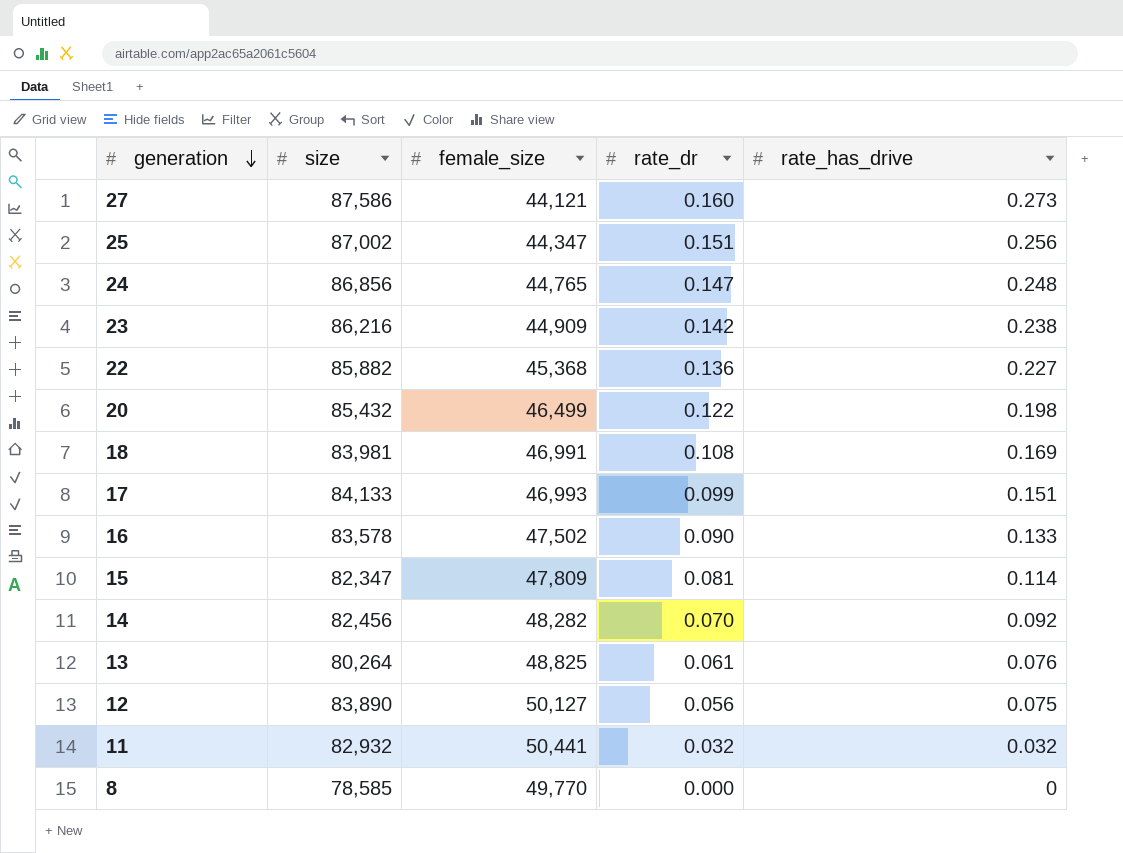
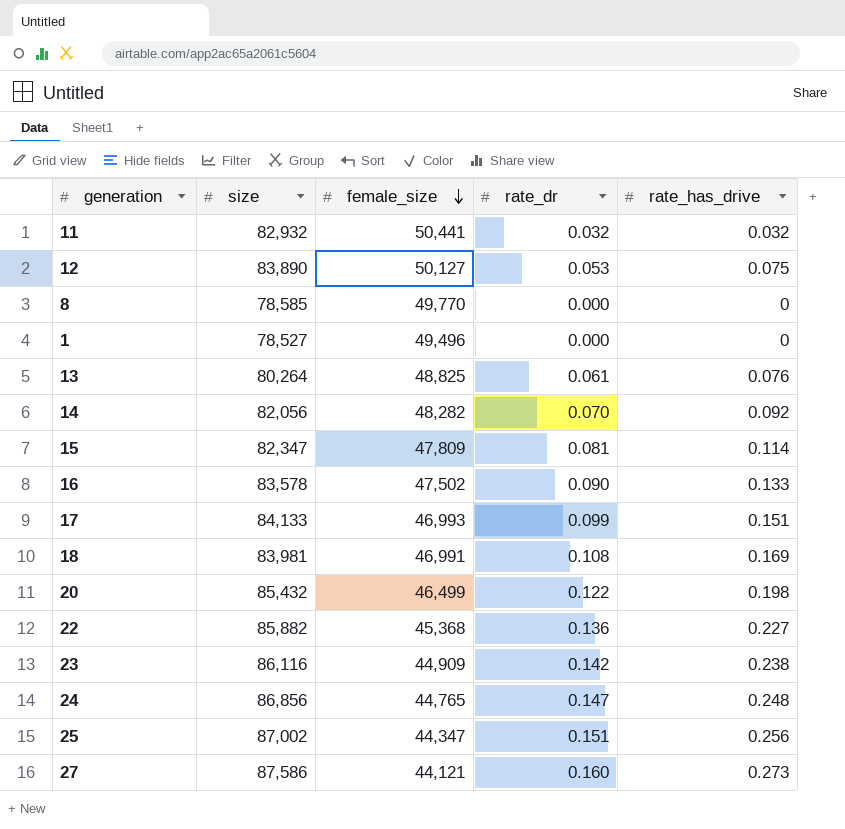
row order: generation descending -> female_size descending
12 | rate_dr: 0.056 -> 0.053
row 1: none -> 78,527 | 49,496 | 0.000 | 0
14 | size: 82,456 -> 82,056
23 | size: 86,216 -> 86,116

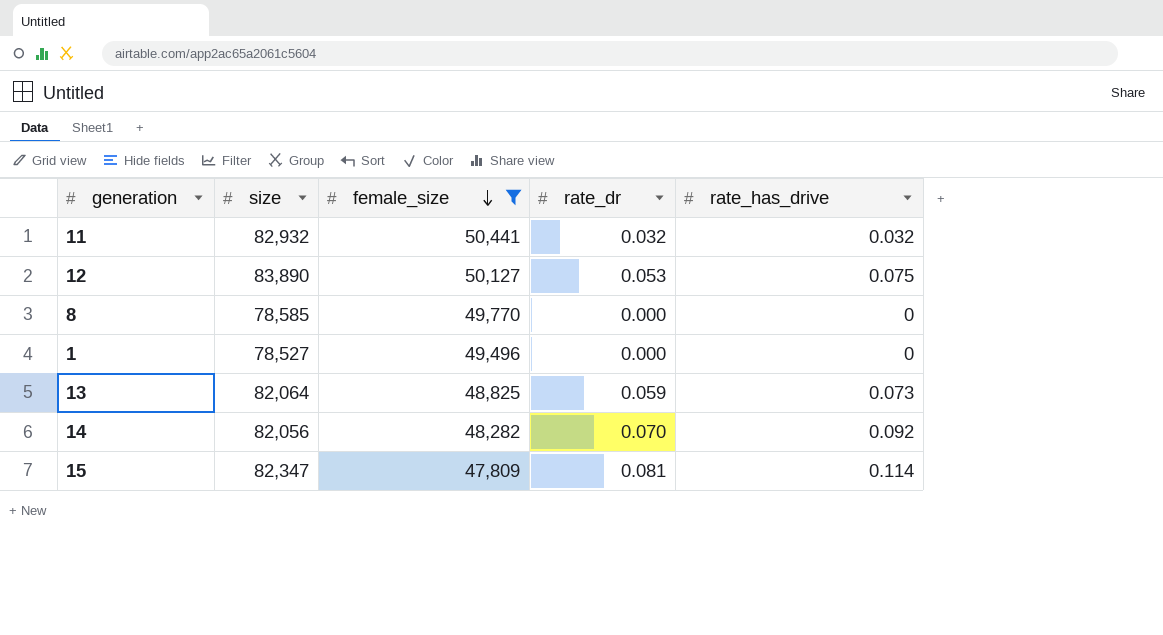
filter: none -> female_size >= 47,809
13 | size: 80,264 -> 82,064
13 | rate_dr: 0.061 -> 0.059
13 | rate_has_drive: 0.076 -> 0.073

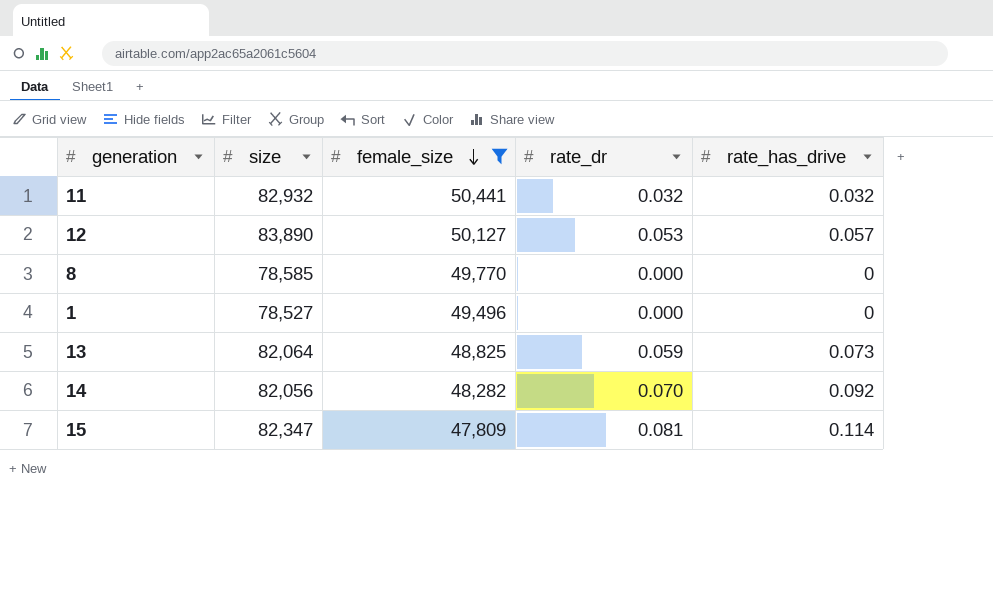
12 | rate_has_drive: 0.075 -> 0.057

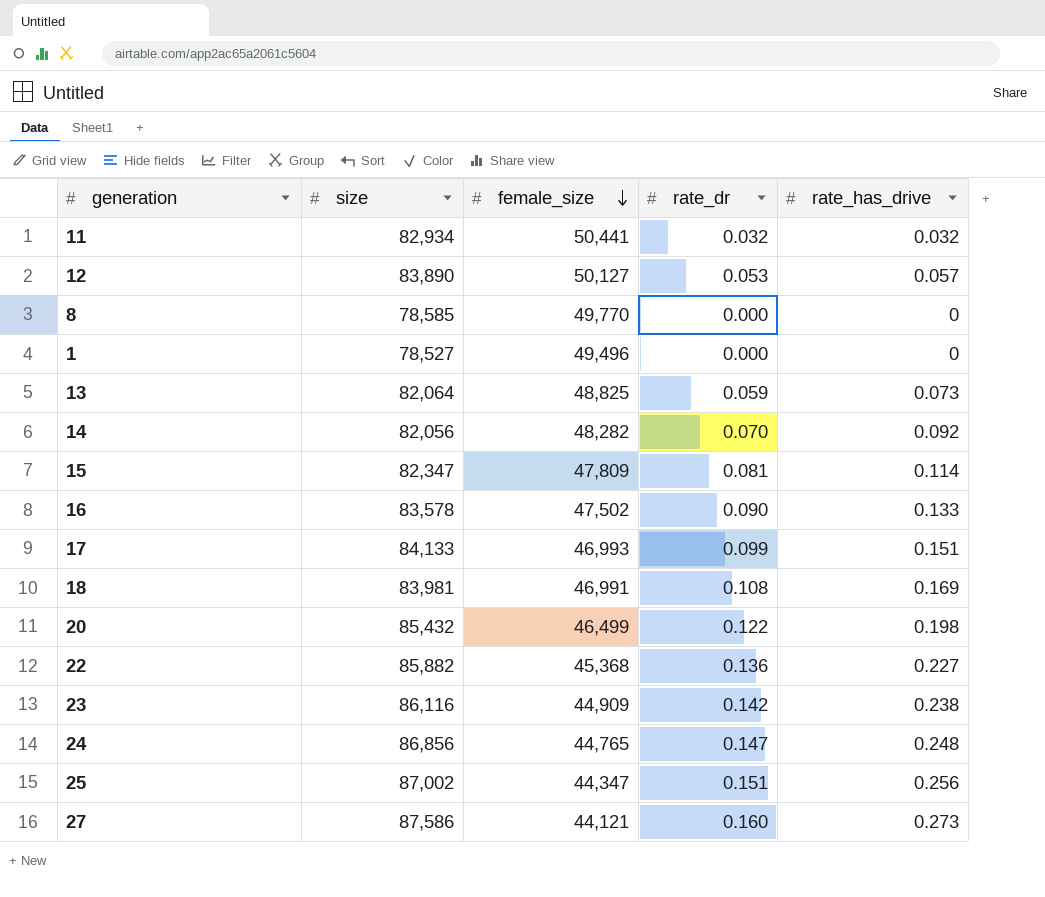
filter: female_size >= 47,809 -> none
11 | size: 82,932 -> 82,934

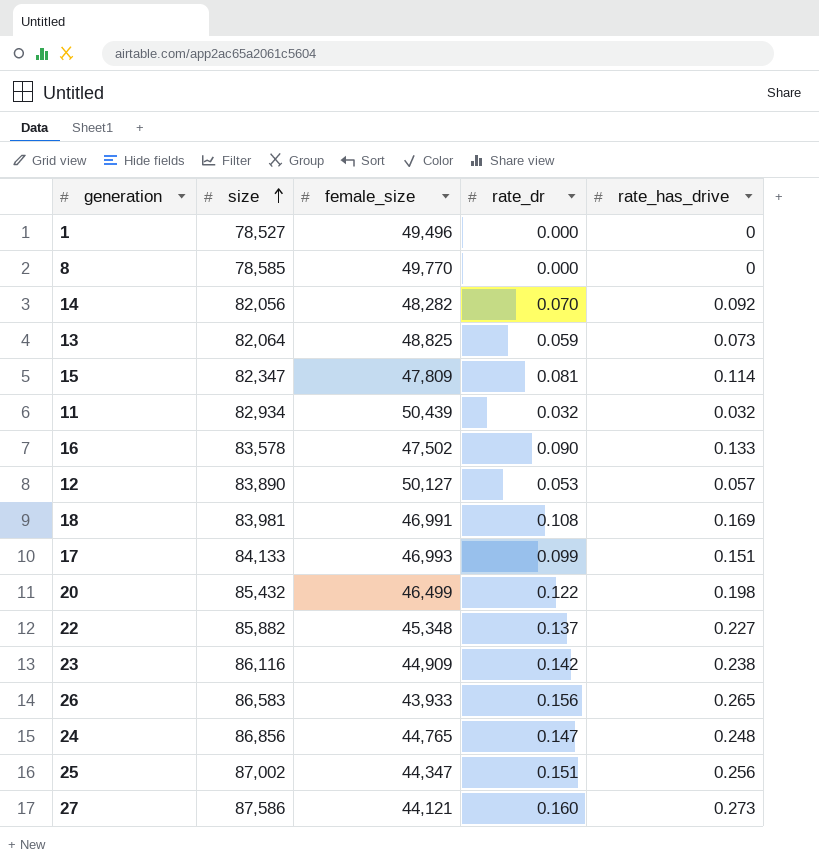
row order: female_size descending -> size ascending
11 | female_size: 50,441 -> 50,439
22 | female_size: 45,368 -> 45,348
22 | rate_dr: 0.136 -> 0.137
row 26: none -> 86,583 | 43,933 | 0.156 | 0.265

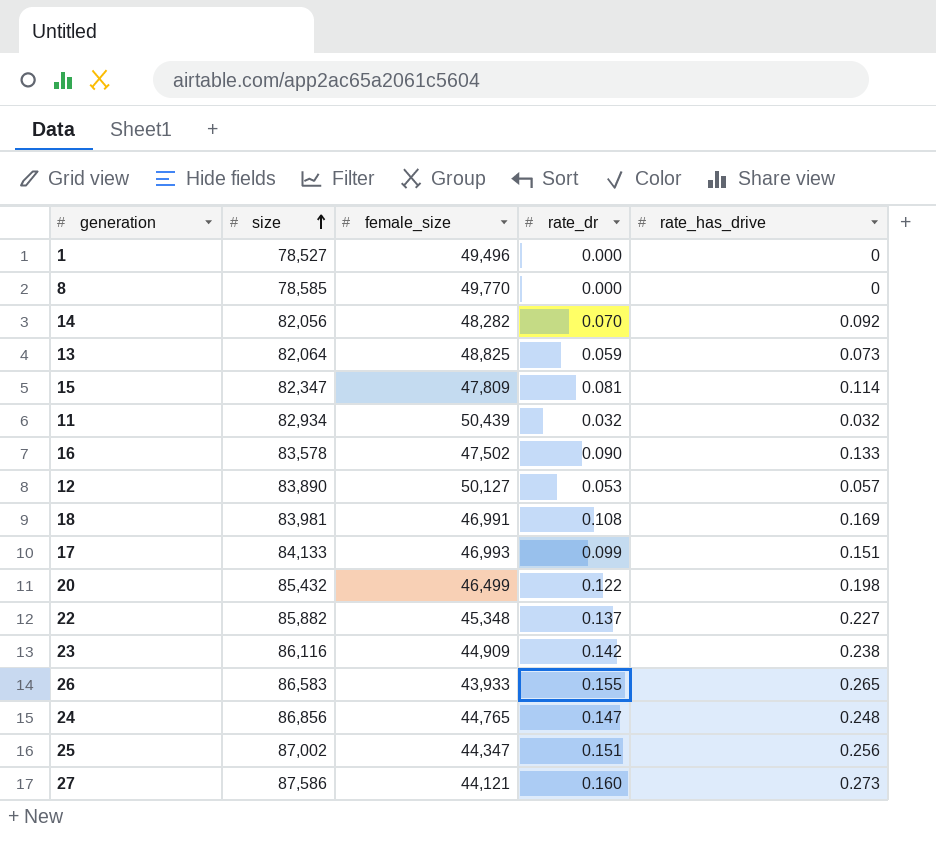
26 | rate_dr: 0.156 -> 0.155

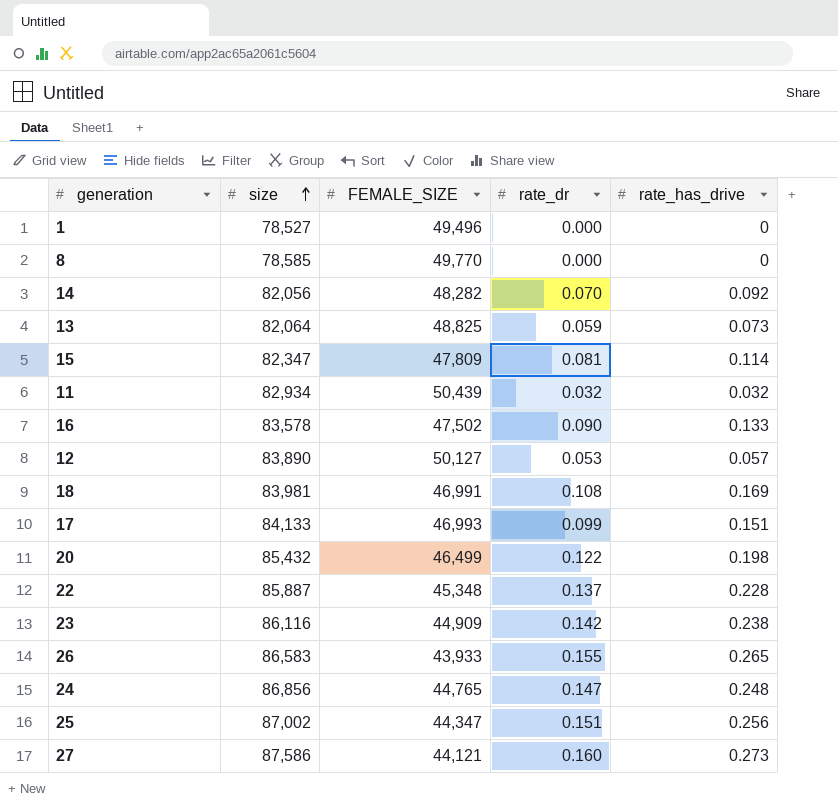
column name: female_size -> FEMALE_SIZE
22 | size: 85,882 -> 85,887
22 | rate_has_drive: 0.227 -> 0.228

